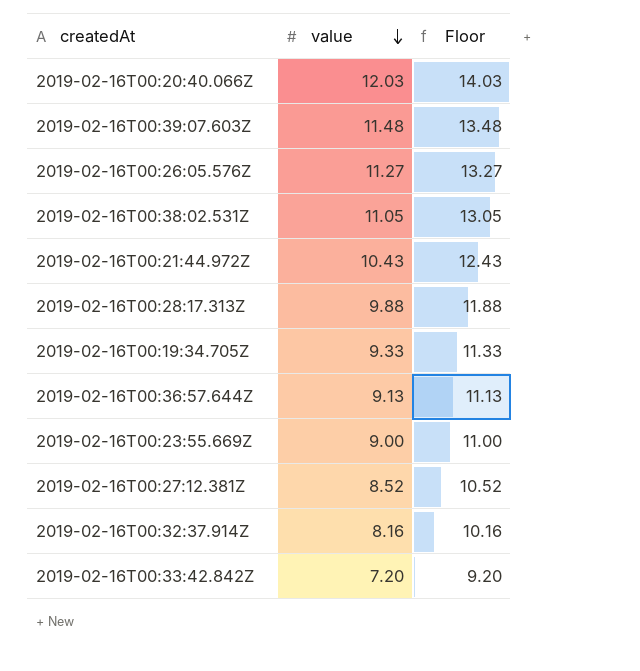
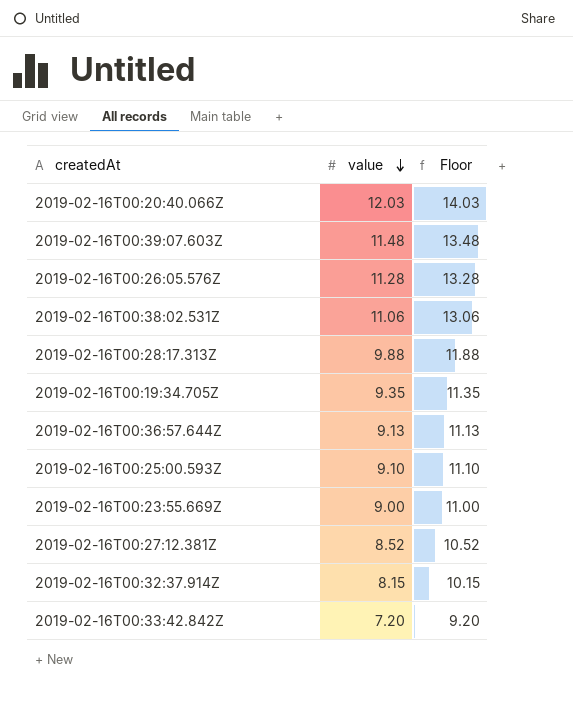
row 2019-02-16T00:21:44.972Z: 10.43 | 12.43 -> none
2019-02-16T00:26:05.576Z | value: 11.27 -> 11.28
2019-02-16T00:26:05.576Z | Floor: 13.27 -> 13.28
2019-02-16T00:38:02.531Z | value: 11.05 -> 11.06
2019-02-16T00:38:02.531Z | Floor: 13.05 -> 13.06
2019-02-16T00:19:34.705Z | value: 9.33 -> 9.35
2019-02-16T00:19:34.705Z | Floor: 11.33 -> 11.35
row 2019-02-16T00:25:00.593Z: none -> 9.10 | 11.10
2019-02-16T00:32:37.914Z | value: 8.16 -> 8.15
2019-02-16T00:32:37.914Z | Floor: 10.16 -> 10.15

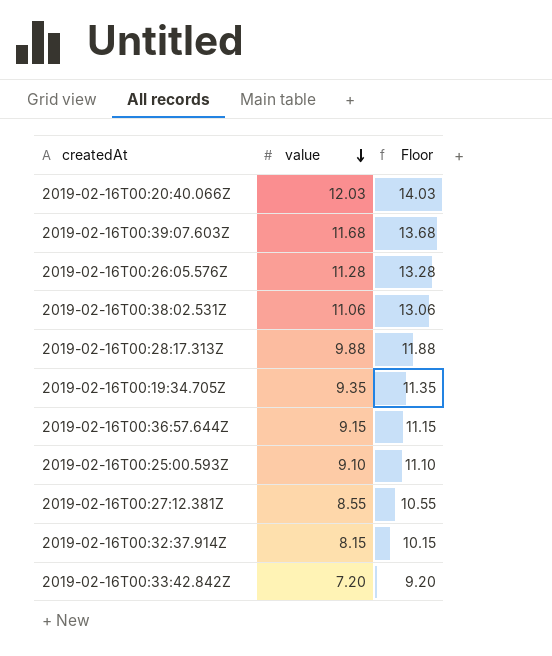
row 2019-02-16T00:23:55.669Z: 9.00 | 11.00 -> none
2019-02-16T00:39:07.603Z | value: 11.48 -> 11.68
2019-02-16T00:39:07.603Z | Floor: 13.48 -> 13.68
2019-02-16T00:36:57.644Z | value: 9.13 -> 9.15
2019-02-16T00:36:57.644Z | Floor: 11.13 -> 11.15
2019-02-16T00:27:12.381Z | value: 8.52 -> 8.55
2019-02-16T00:27:12.381Z | Floor: 10.52 -> 10.55

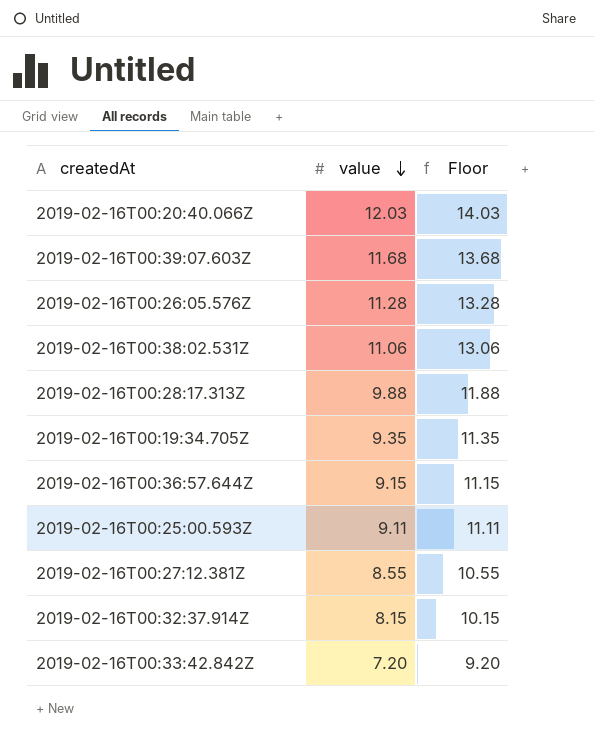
2019-02-16T00:25:00.593Z | value: 9.10 -> 9.11
2019-02-16T00:25:00.593Z | Floor: 11.10 -> 11.11

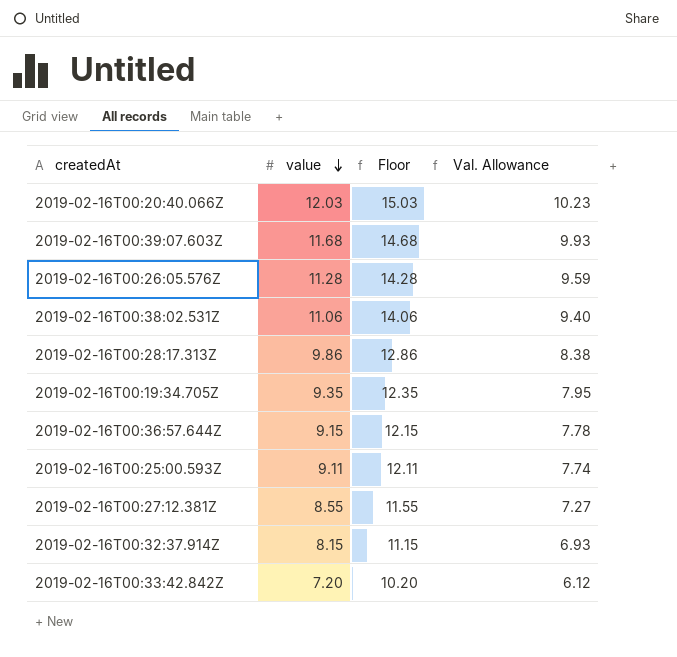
column Floor | formula: [value] + 2 -> [value] + 3
column Val. Allowance | formula: none -> [value] * 0.85
2019-02-16T00:28:17.313Z | value: 9.88 -> 9.86

